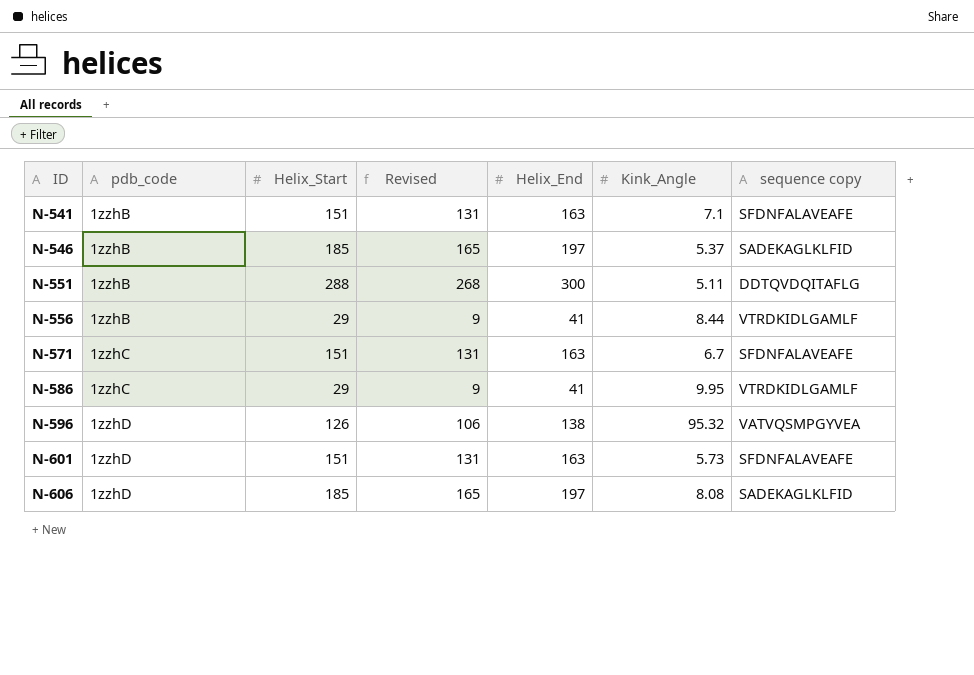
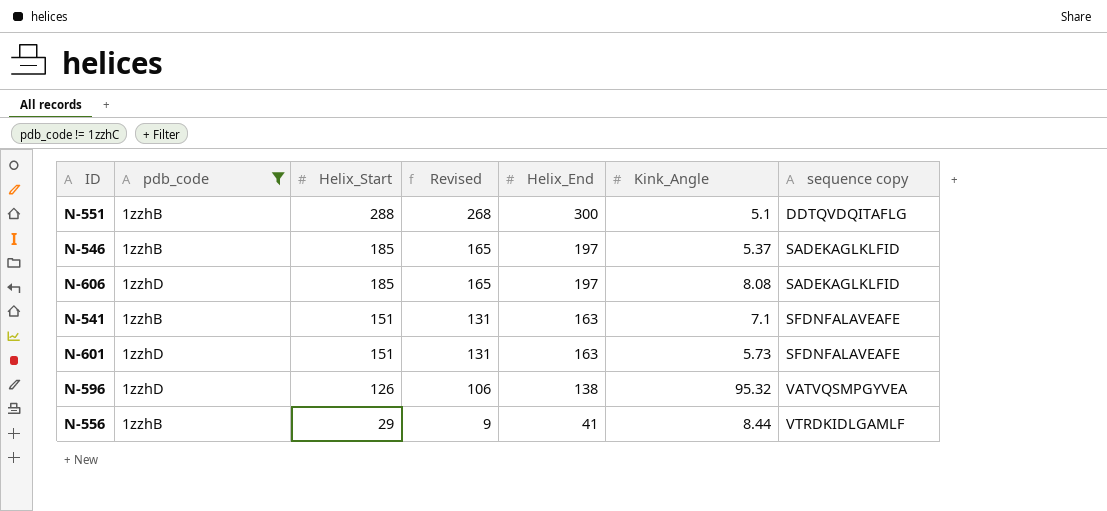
filter: none -> pdb_code != 1zzhC
row order: ID ascending -> Helix_Start descending
N-551 | Kink_Angle: 5.11 -> 5.1

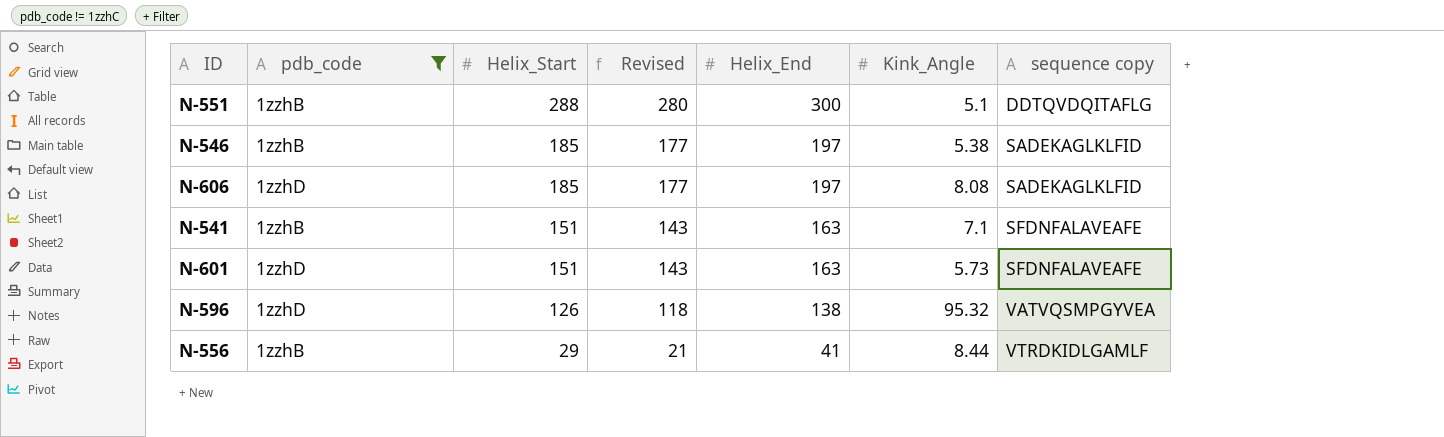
column Revised | formula: [Helix_Start] - 20 -> [Helix_End] - 20
N-546 | Kink_Angle: 5.37 -> 5.38

